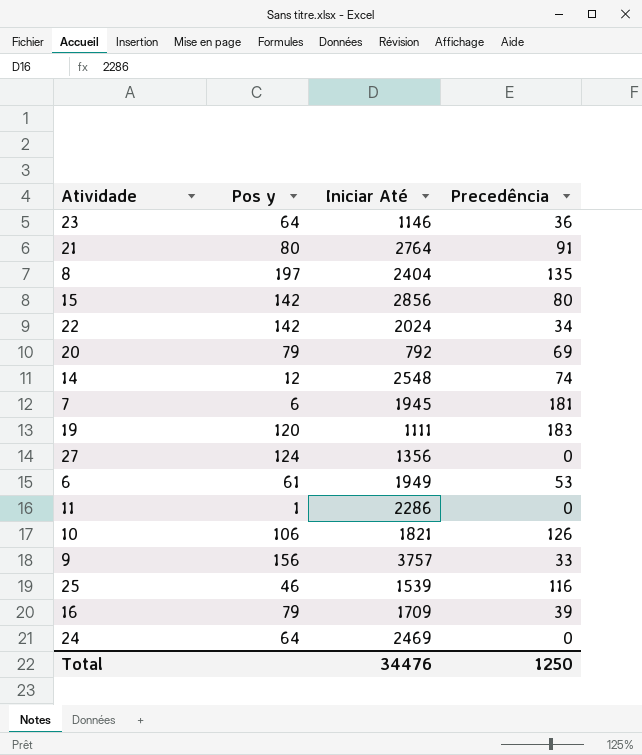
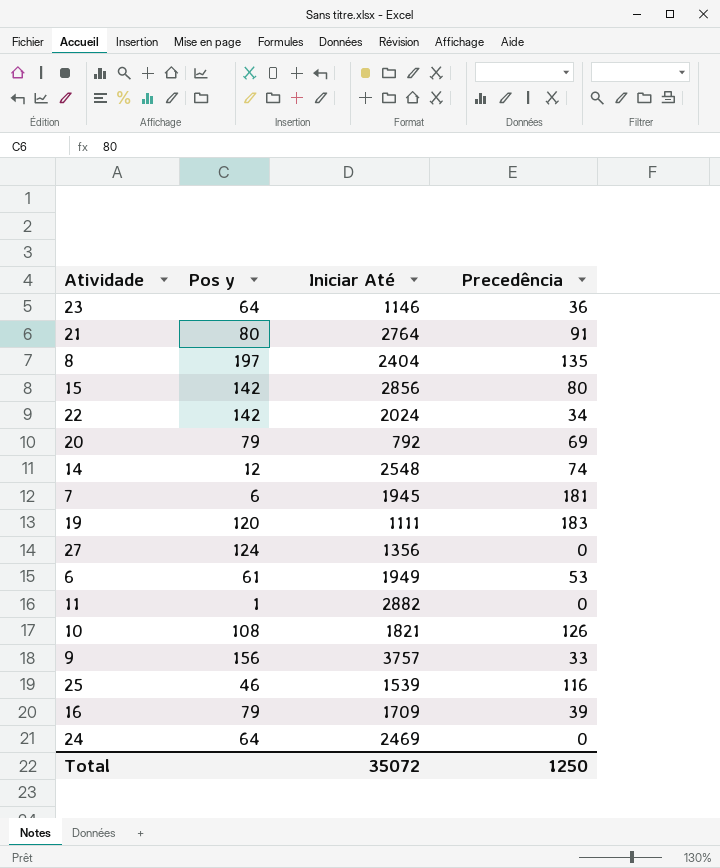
11 | Iniciar Até: 2286 -> 2882
10 | Pos y: 106 -> 108
Total | Iniciar Até: 34476 -> 35072

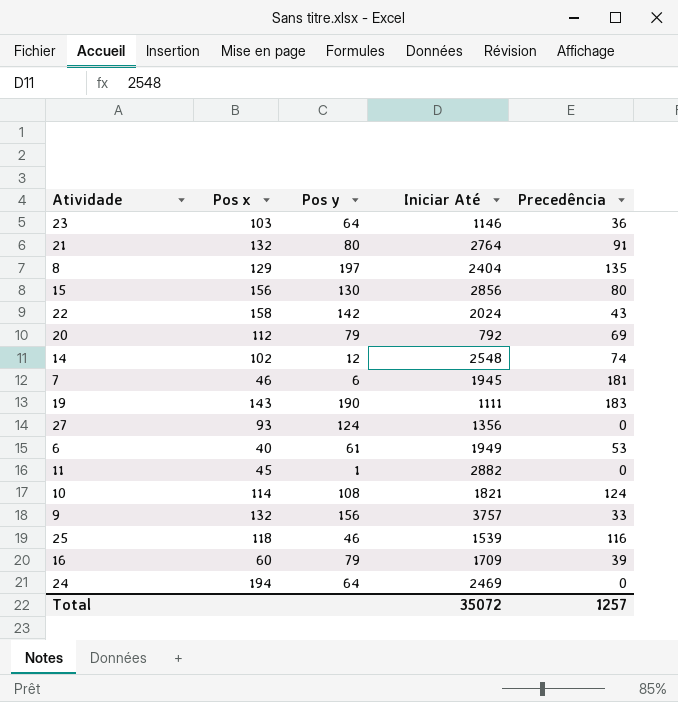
column Pos x | position: none -> 2
15 | Pos y: 142 -> 130
22 | Precedência: 34 -> 43
19 | Pos y: 120 -> 190
10 | Precedência: 126 -> 124
Total | Precedência: 1250 -> 1257

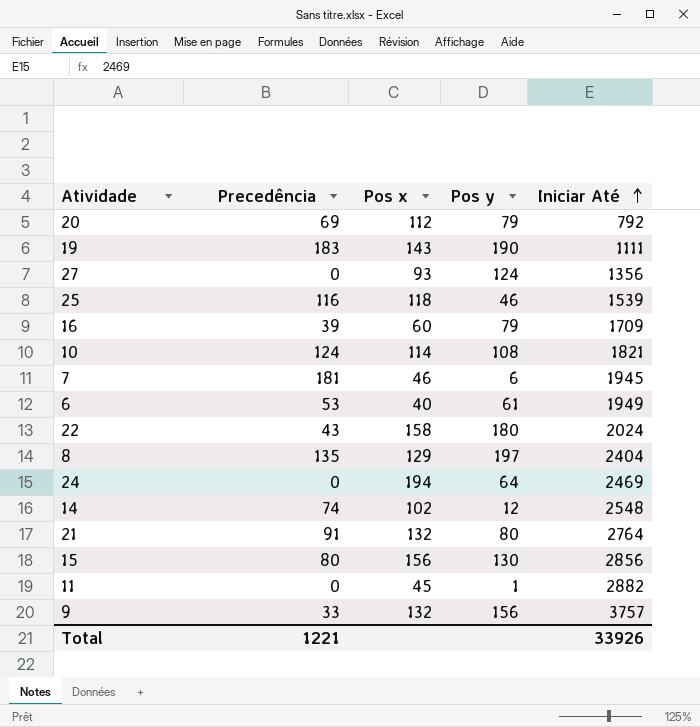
row order: none -> Iniciar Até ascending
column Precedência | position: 5 -> 2
row 23: 103 | 64 | 1146 | 36 -> none
22 | Pos y: 142 -> 180
Total | Precedência: 1257 -> 1221
Total | Iniciar Até: 35072 -> 33926

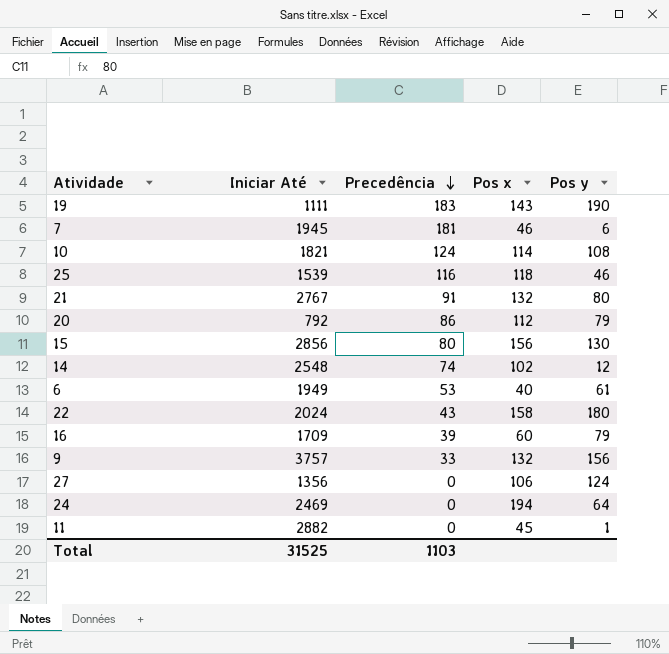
row order: Iniciar Até ascending -> Precedência descending
column Iniciar Até | position: 5 -> 2
row 8: 135 | 129 | 197 | 2404 -> none
21 | Iniciar Até: 2764 -> 2767
20 | Precedência: 69 -> 86
27 | Pos x: 93 -> 106
Total | Iniciar Até: 33926 -> 31525
Total | Precedência: 1221 -> 1103

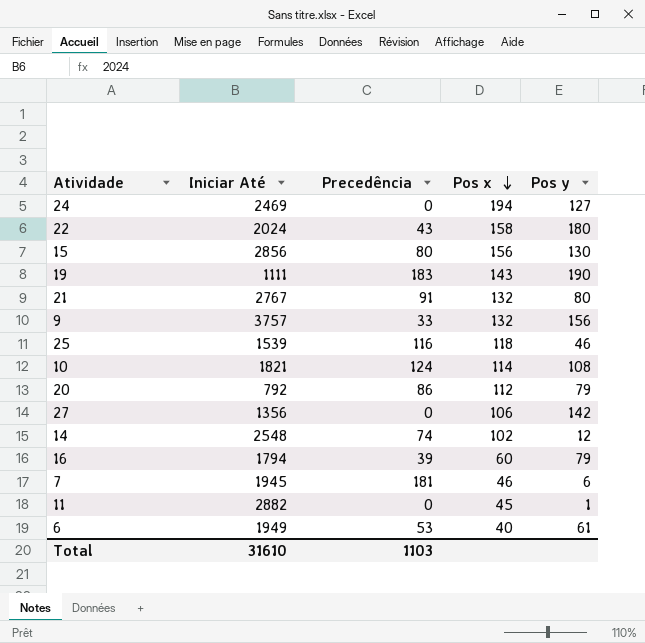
row order: Precedência descending -> Pos x descending
24 | Pos y: 64 -> 127
27 | Pos y: 124 -> 142
16 | Iniciar Até: 1709 -> 1794
Total | Iniciar Até: 31525 -> 31610

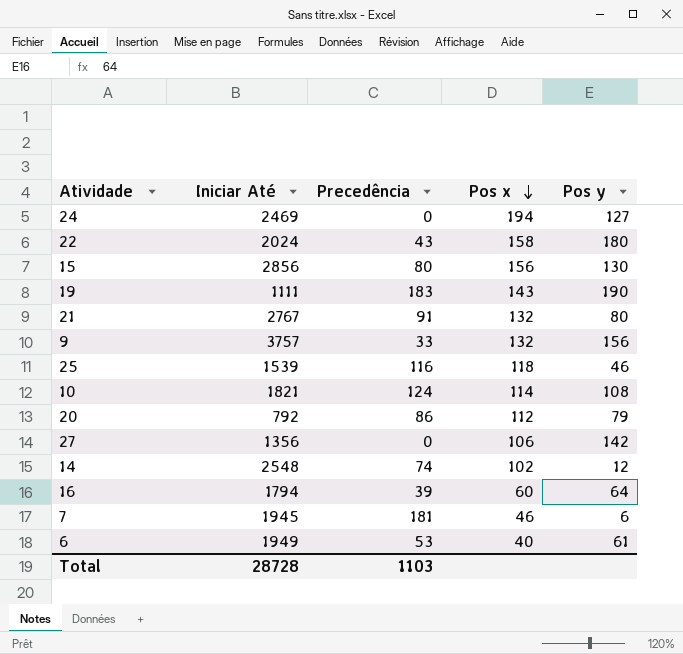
row 11: 2882 | 0 | 45 | 1 -> none
16 | Pos y: 79 -> 64
Total | Iniciar Até: 31610 -> 28728

